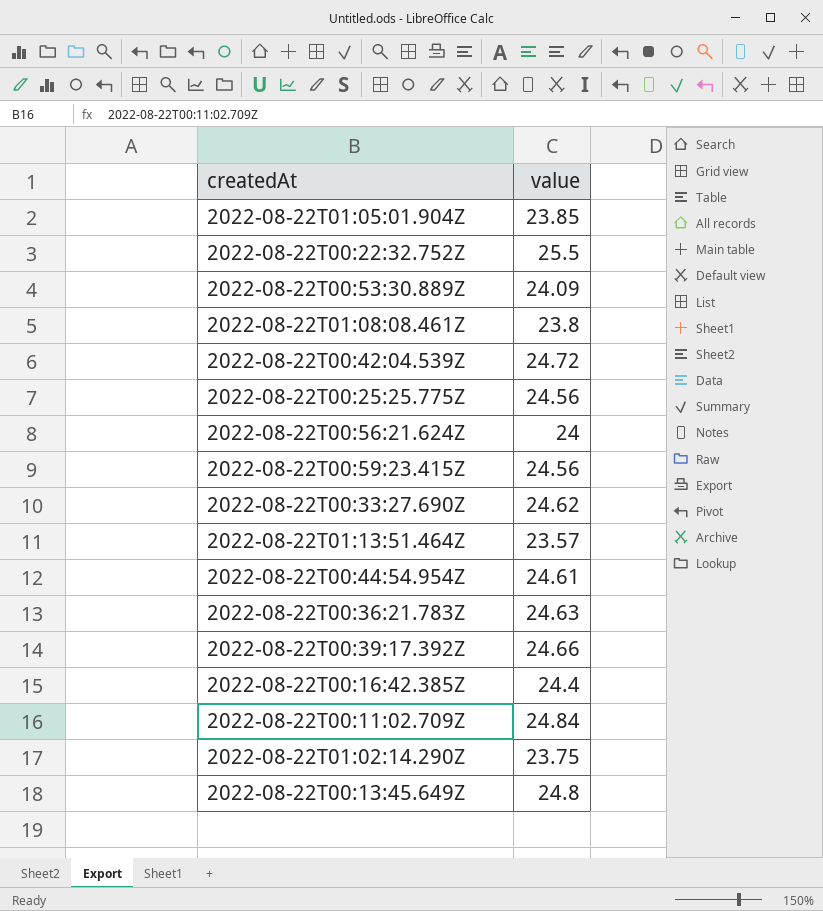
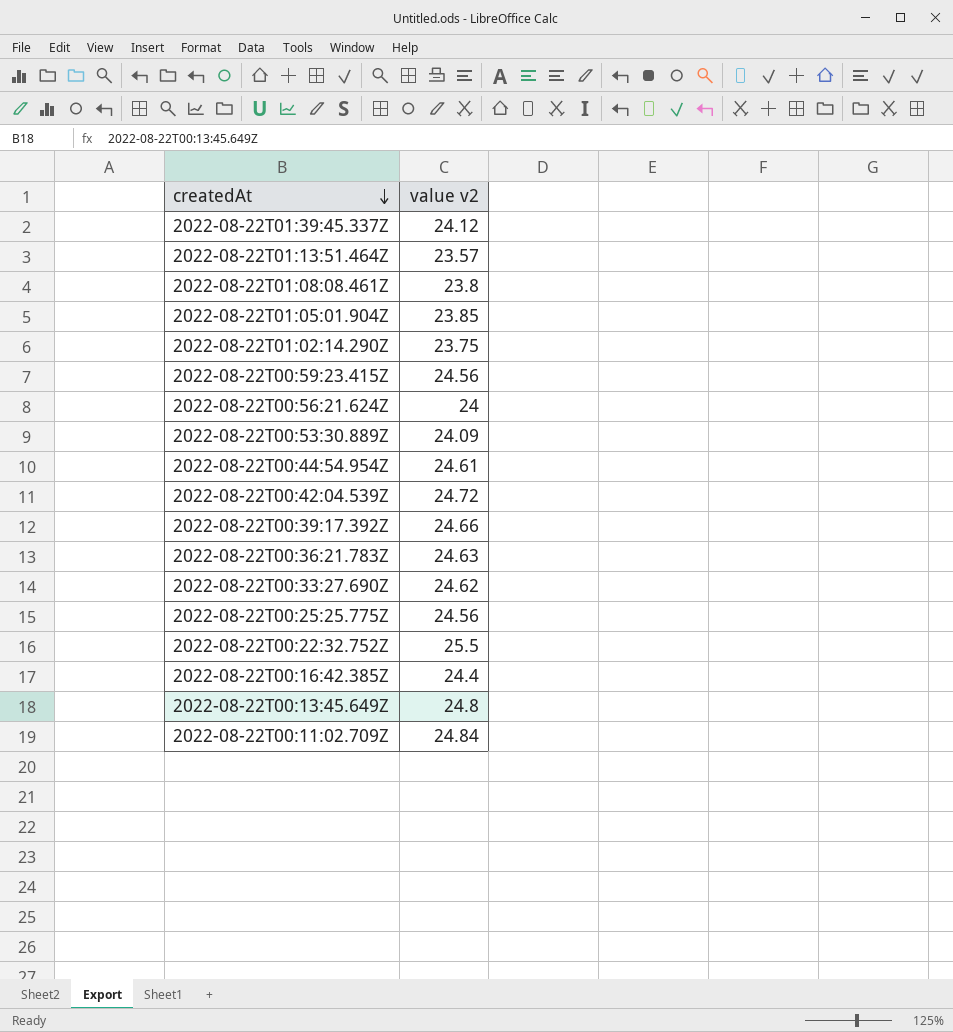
row order: none -> createdAt descending
column name: value -> value v2
row 2022-08-22T01:39:45.337Z: none -> 24.12

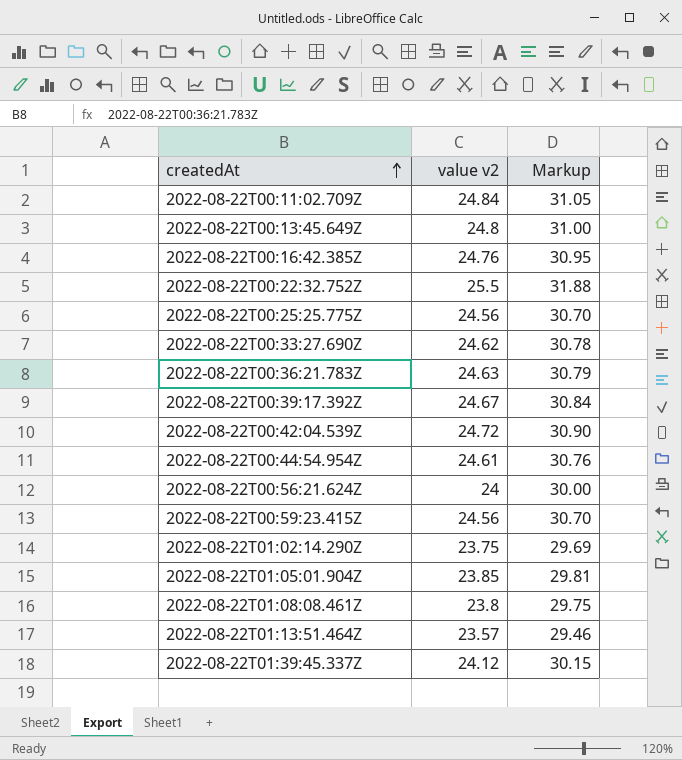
row order: createdAt descending -> createdAt ascending
column Markup | formula: none -> [value v2] * 1.25
row 2022-08-22T00:53:30.889Z: 24.09 -> none
2022-08-22T00:16:42.385Z | value v2: 24.4 -> 24.76
2022-08-22T00:39:17.392Z | value v2: 24.66 -> 24.67

